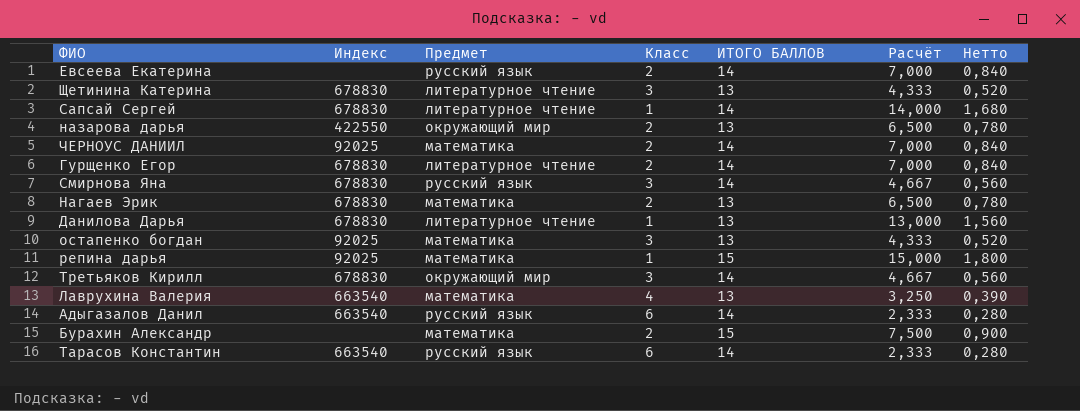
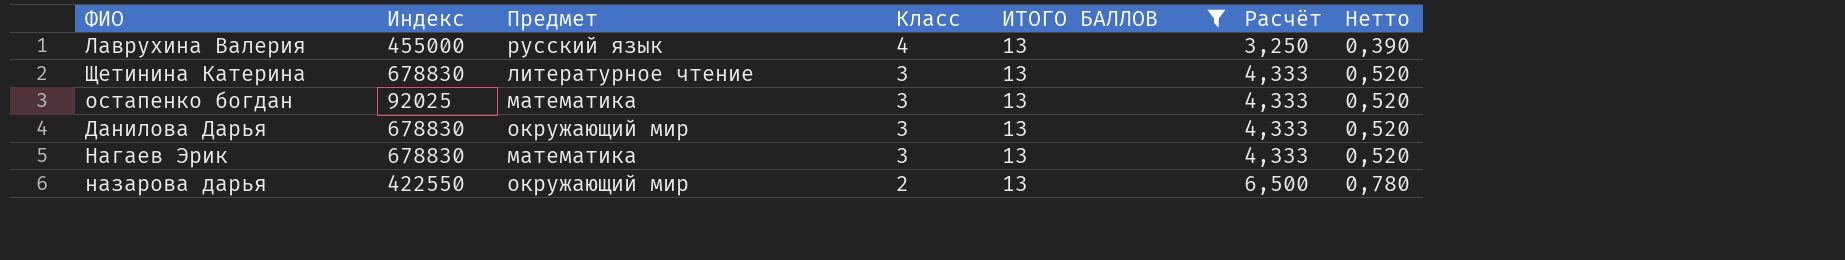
filter: none -> ИТОГО БАЛЛОВ = 13
row order: none -> Класс descending
Лаврухина Валерия | Индекс: 663540 -> 455000
Лаврухина Валерия | Предмет: математика -> русский язык
Данилова Дарья | Предмет: литературное чтение -> окружающий мир
Данилова Дарья | Класс: 1 -> 3
Данилова Дарья | Расчёт: 13,000 -> 4,333
Данилова Дарья | Нетто: 1,560 -> 0,520
Нагаев Эрик | Класс: 2 -> 3
Нагаев Эрик | Расчёт: 6,500 -> 4,333
Нагаев Эрик | Нетто: 0,780 -> 0,520

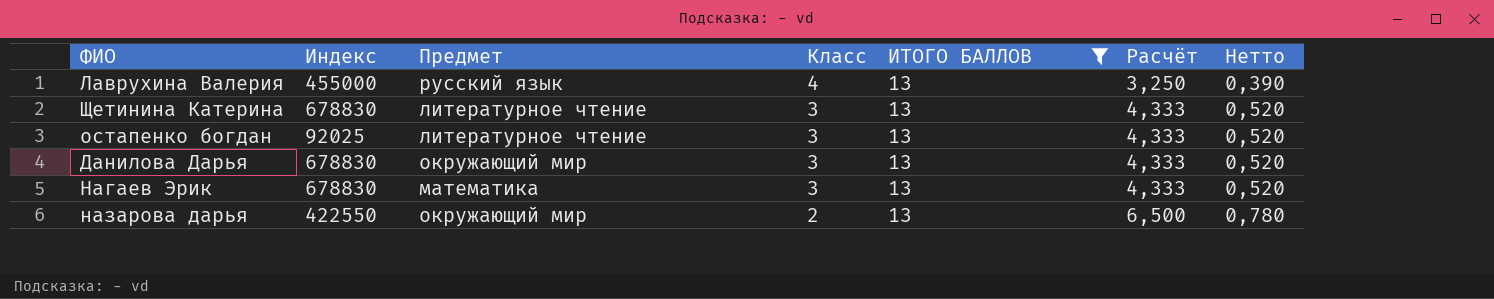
остапенко богдан | Предмет: математика -> литературное чтение

